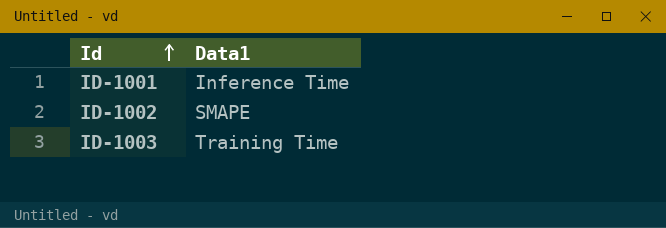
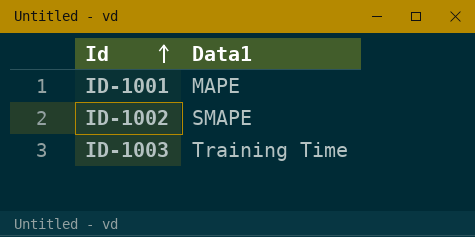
ID-1001 | Data1: Inference Time -> MAPE

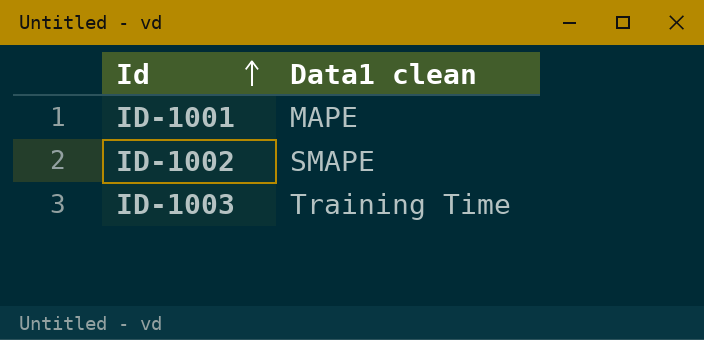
column name: Data1 -> Data1 clean

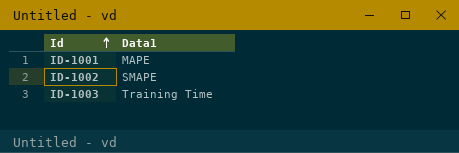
column name: Data1 clean -> Data1

